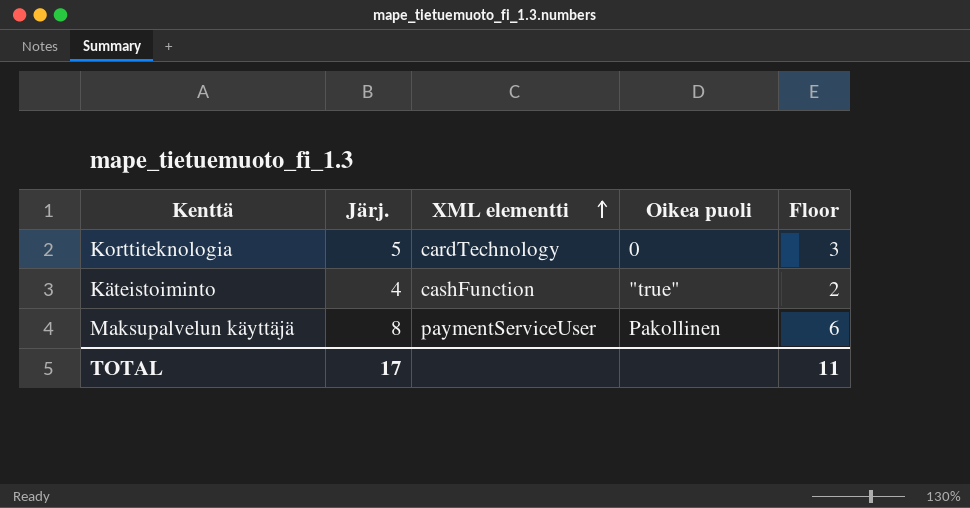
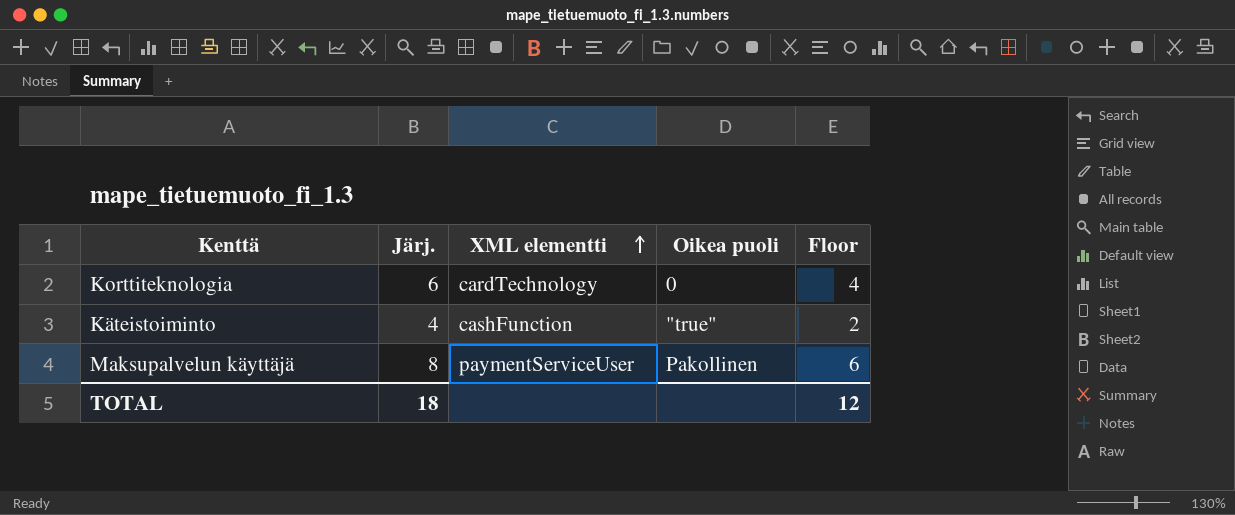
Korttiteknologia | Järj.: 5 -> 6
Korttiteknologia | Floor: 3 -> 4
TOTAL | Järj.: 17 -> 18
TOTAL | Floor: 11 -> 12

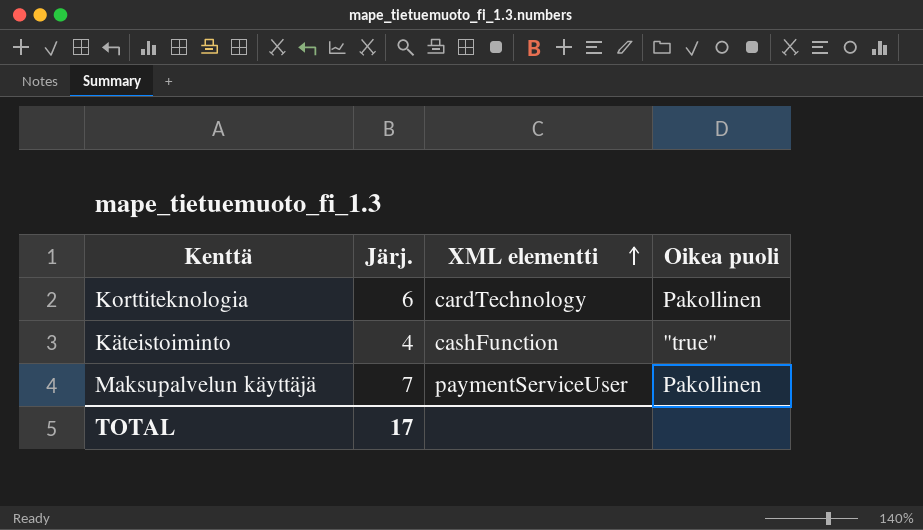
column Floor | formula: [Järj.] - 2 -> none
Korttiteknologia | Oikea puoli: 0 -> Pakollinen
Maksupalvelun käyttäjä | Järj.: 8 -> 7
TOTAL | Järj.: 18 -> 17

